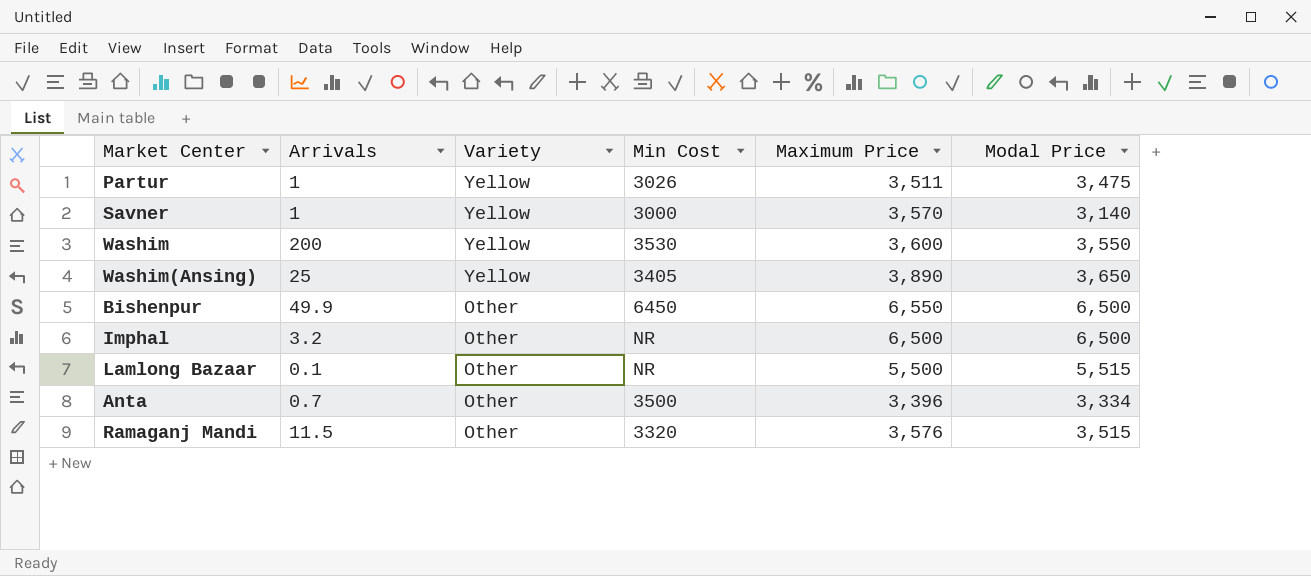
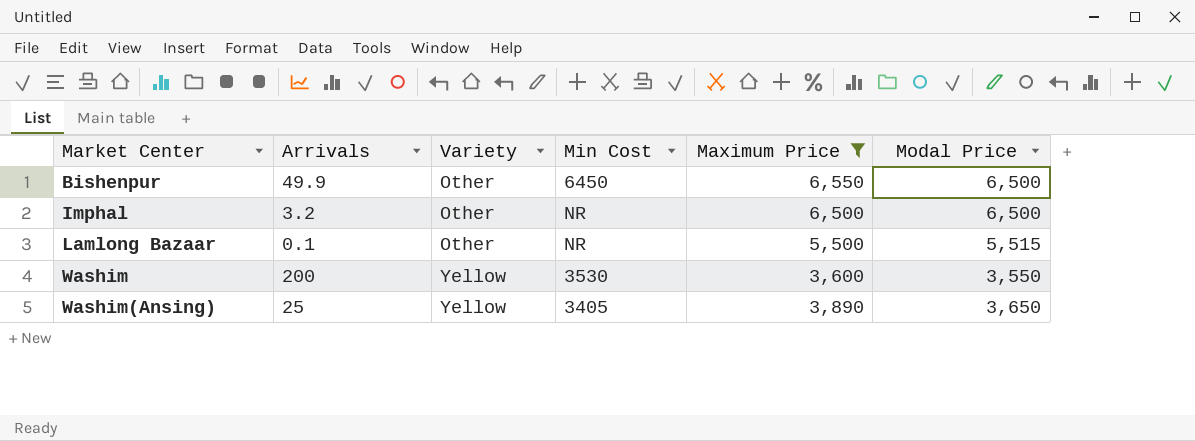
filter: none -> Maximum Price >= 3,600
row order: Variety descending -> Market Center ascending

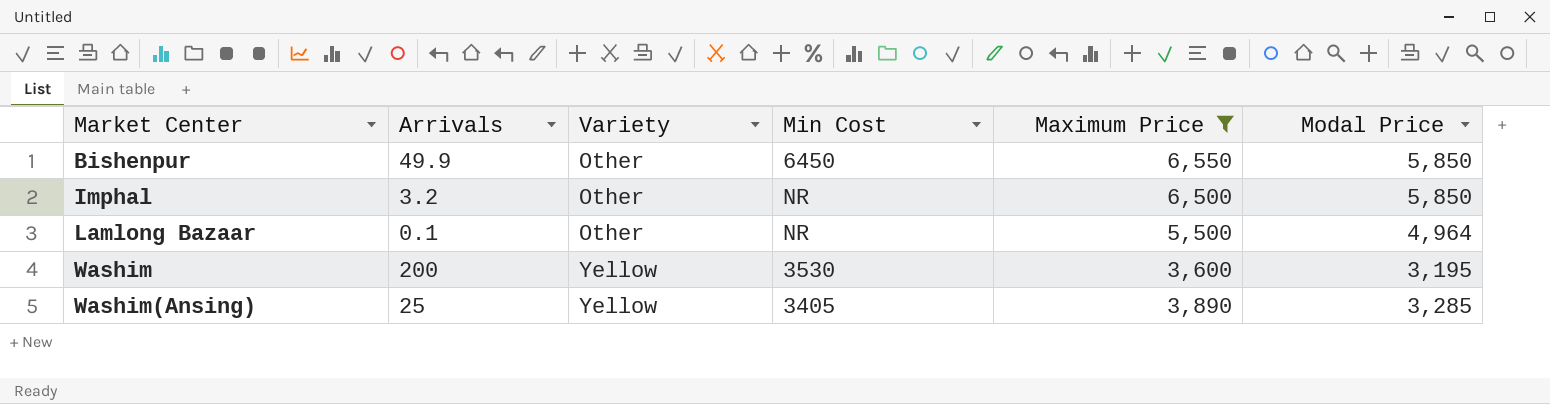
Bishenpur | Modal Price: 6,500 -> 5,850
Imphal | Modal Price: 6,500 -> 5,850
Lamlong Bazaar | Modal Price: 5,515 -> 4,964
Washim | Modal Price: 3,550 -> 3,195
Washim(Ansing) | Modal Price: 3,650 -> 3,285

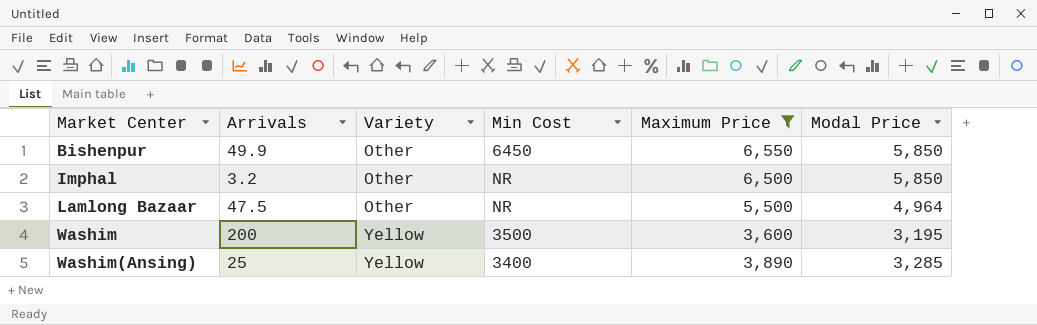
Lamlong Bazaar | Arrivals: 0.1 -> 47.5
Washim | Min Cost: 3530 -> 3500
Washim(Ansing) | Min Cost: 3405 -> 3400

